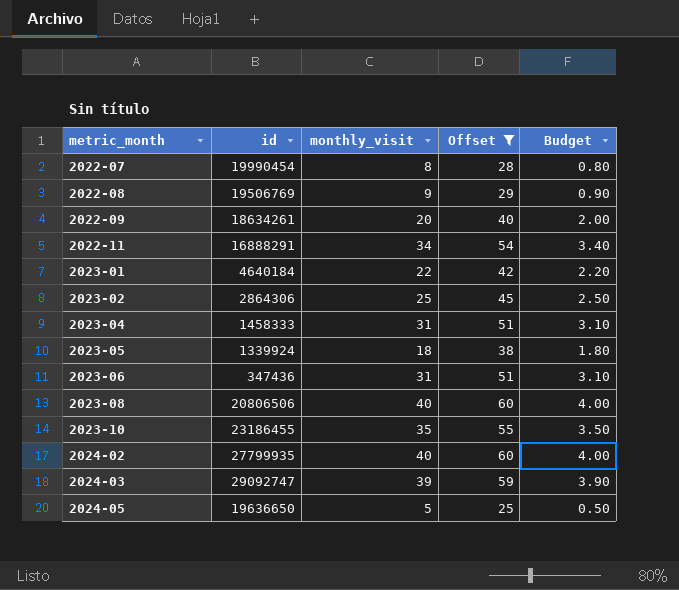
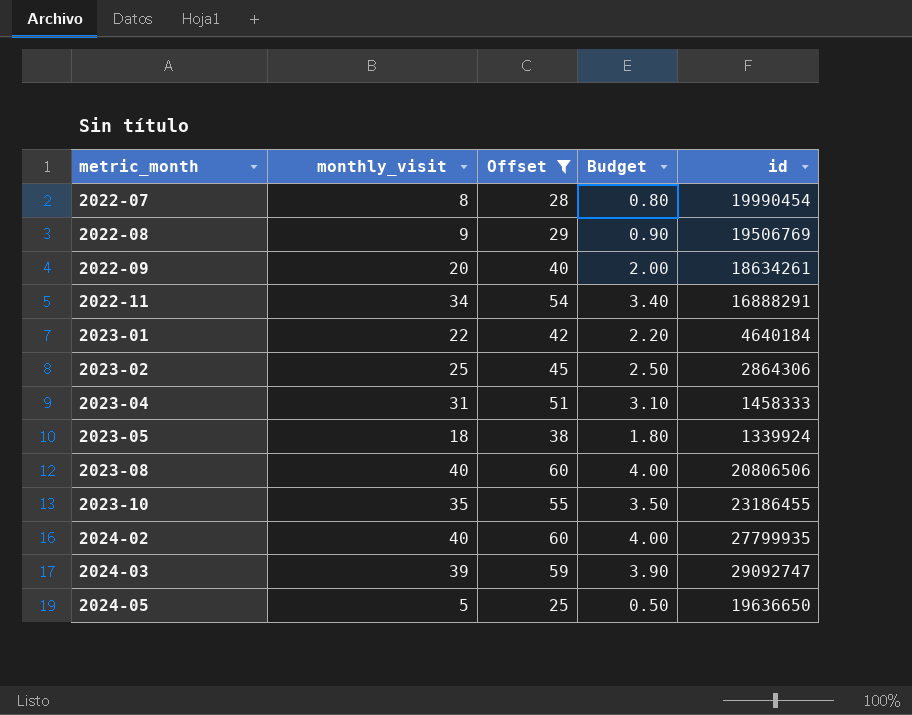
column id | position: 2 -> 5
row 2023-06: 347436 | 31 | 51 | 3.10 -> none

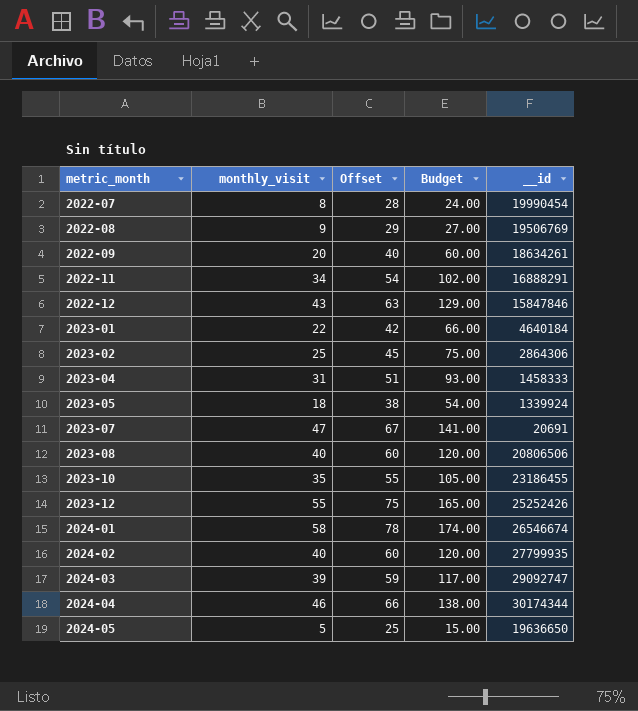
filter: Offset <= 60 -> none
column Budget | formula: [monthly_visit] * 0.1 -> [monthly_visit] * 3
column name: id -> __id

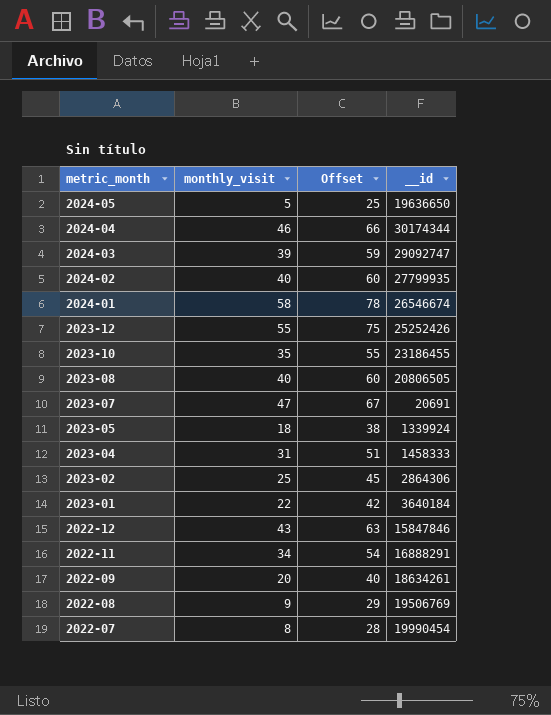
row order: metric_month ascending -> metric_month descending
column Budget | formula: [monthly_visit] * 3 -> none
2023-08 | __id: 20806506 -> 20806505
2023-01 | __id: 4640184 -> 3640184

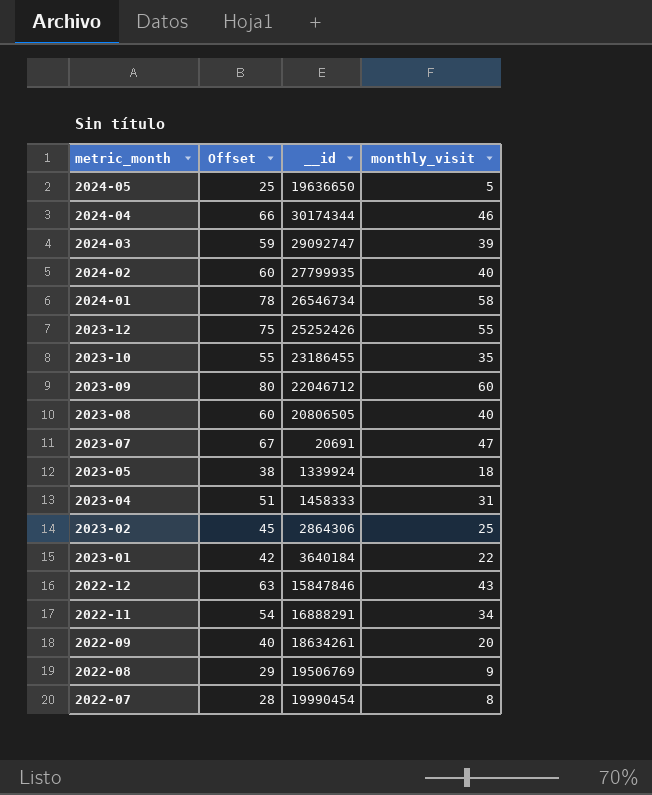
column monthly_visit | position: 2 -> 4
2024-01 | __id: 26546674 -> 26546734
row 2023-09: none -> 80 | 22046712 | 60

